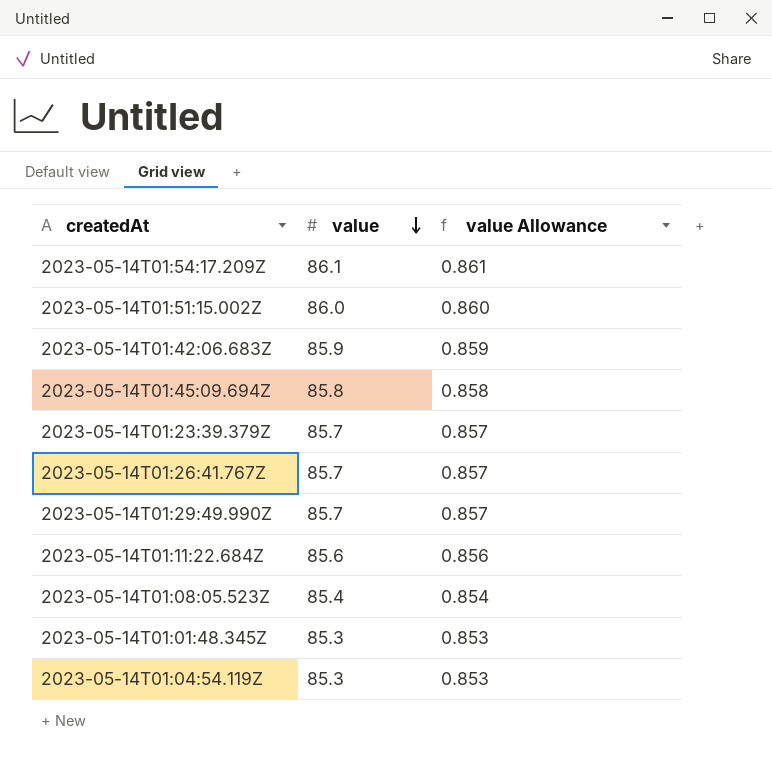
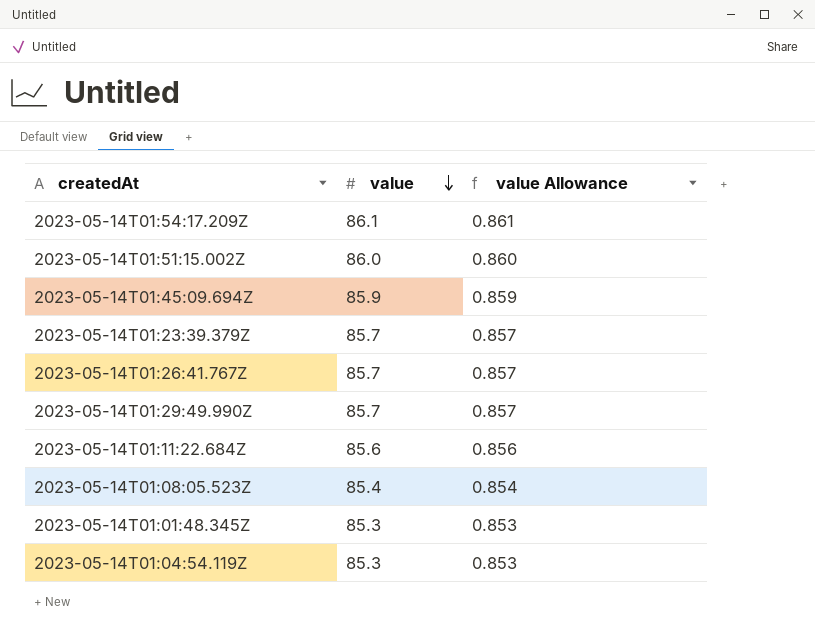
row 2023-05-14T01:42:06.683Z: 85.9 | 0.859 -> none
2023-05-14T01:45:09.694Z | value: 85.8 -> 85.9
2023-05-14T01:45:09.694Z | value Allowance: 0.858 -> 0.859

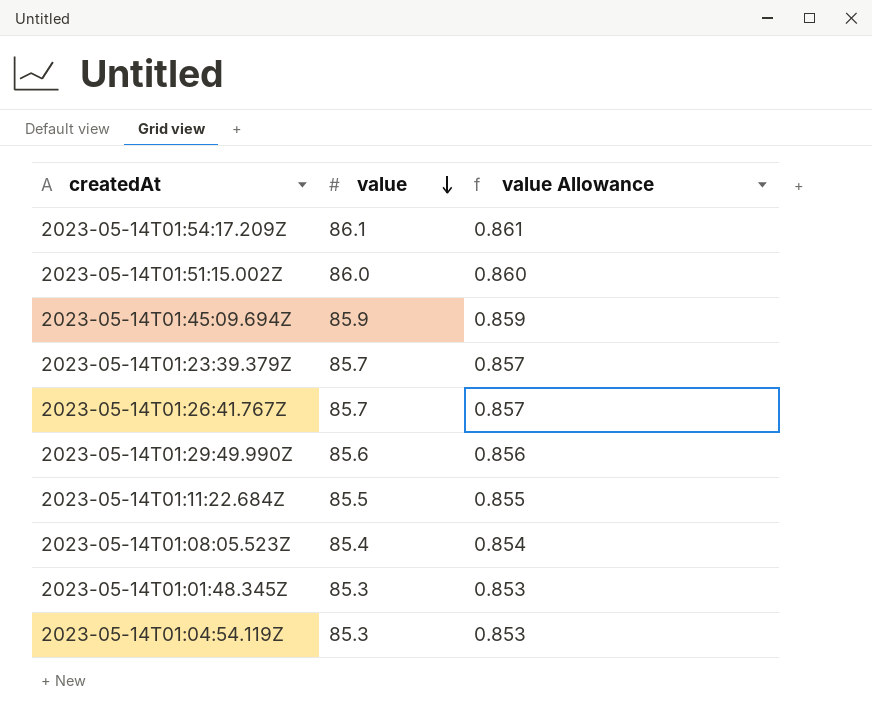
2023-05-14T01:29:49.990Z | value: 85.7 -> 85.6
2023-05-14T01:29:49.990Z | value Allowance: 0.857 -> 0.856
2023-05-14T01:11:22.684Z | value: 85.6 -> 85.5
2023-05-14T01:11:22.684Z | value Allowance: 0.856 -> 0.855

